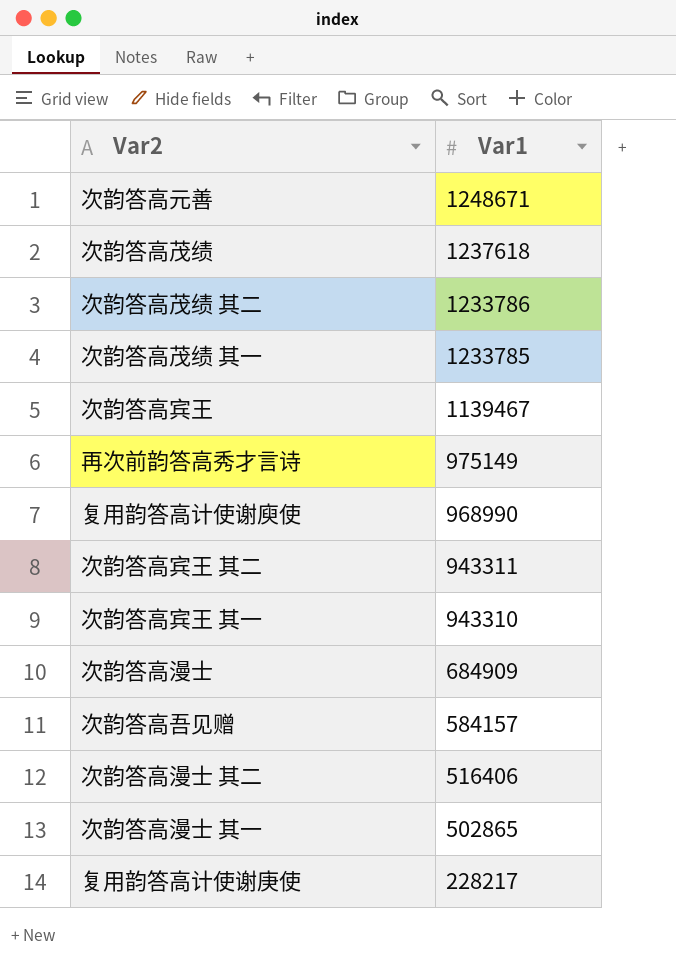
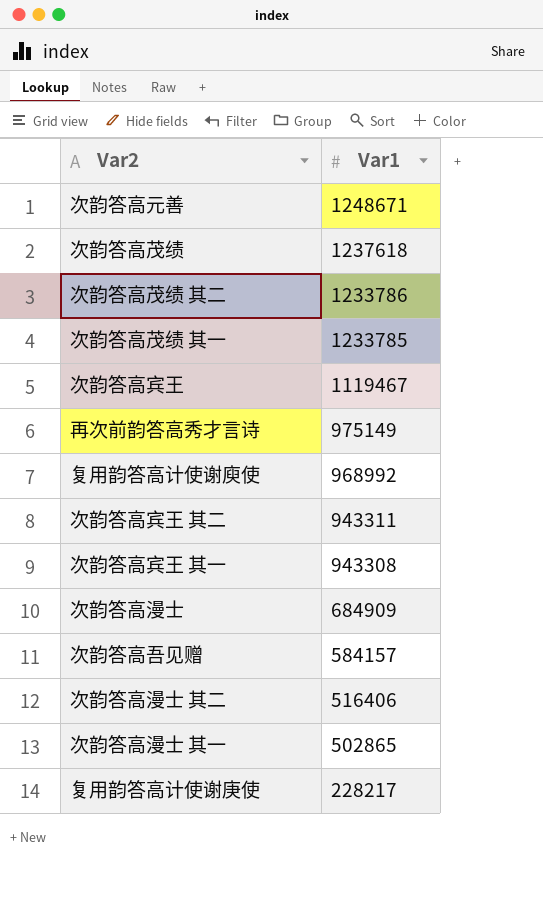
次韵答高宾王 | Var1: 1139467 -> 1119467
复用韵答高计使谢庾使 | Var1: 968990 -> 968992
次韵答高宾王 其一 | Var1: 943310 -> 943308

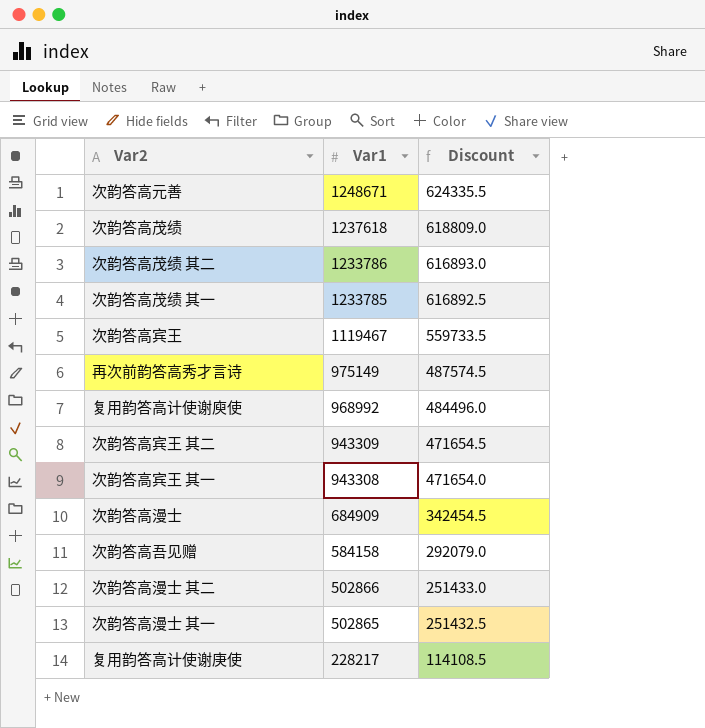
column Discount | formula: none -> [Var1] * 0.5
次韵答高宾王 其二 | Var1: 943311 -> 943309
次韵答高吾见赠 | Var1: 584157 -> 584158
次韵答高漫士 其二 | Var1: 516406 -> 502866

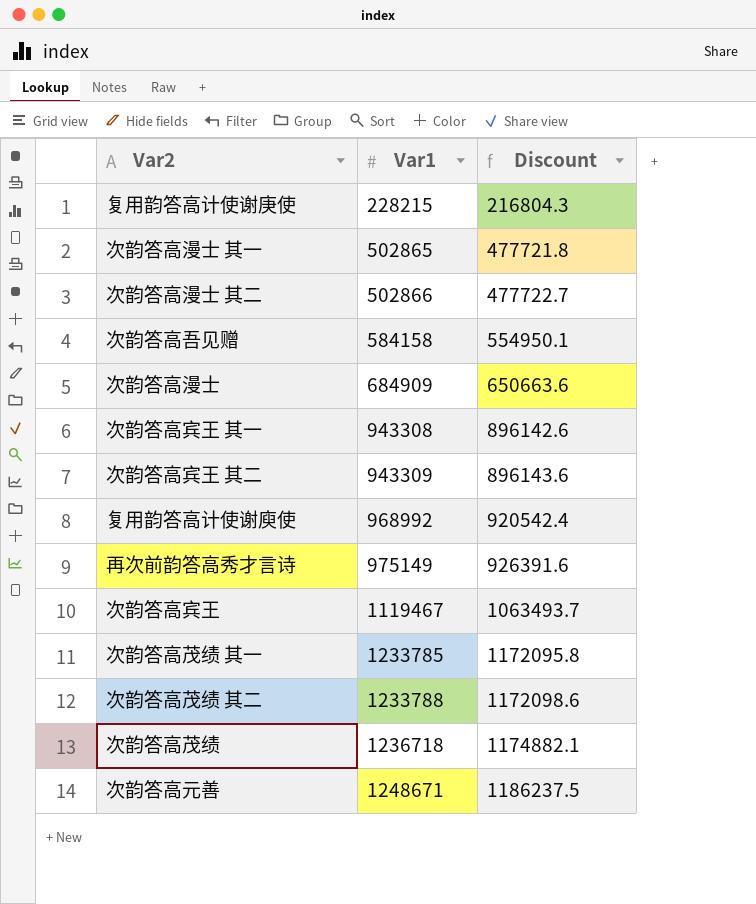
row order: Var1 descending -> Var1 ascending
column Discount | formula: [Var1] * 0.5 -> [Var1] * 0.95
复用韵答高计使谢庚使 | Var1: 228217 -> 228215
次韵答高茂绩 其二 | Var1: 1233786 -> 1233788
次韵答高茂绩 | Var1: 1237618 -> 1236718

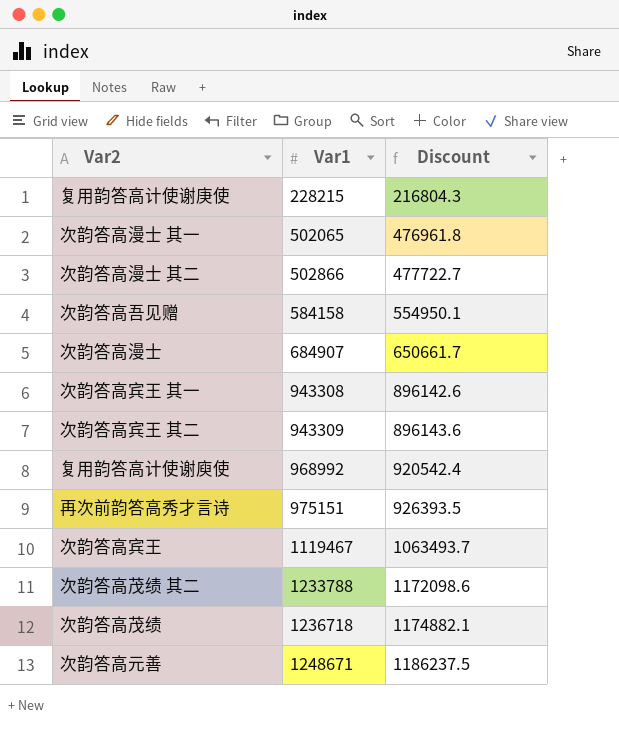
row 次韵答高茂绩 其一: 1233785 | 1172095.8 -> none
次韵答高漫士 其一 | Var1: 502865 -> 502065
次韵答高漫士 其一 | Discount: 477721.8 -> 476961.8
次韵答高漫士 | Var1: 684909 -> 684907
次韵答高漫士 | Discount: 650663.6 -> 650661.7
再次前韵答高秀才言诗 | Var1: 975149 -> 975151
再次前韵答高秀才言诗 | Discount: 926391.6 -> 926393.5

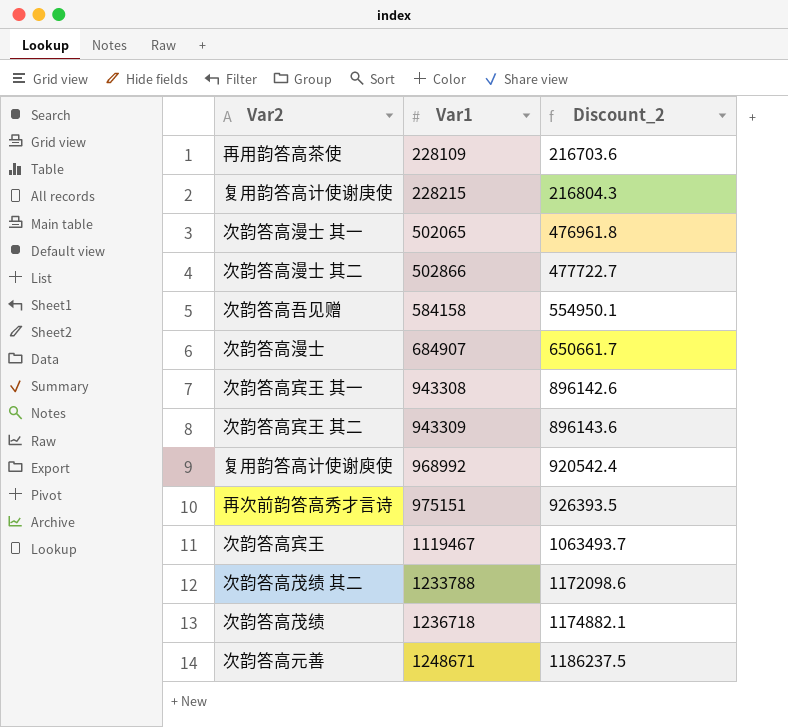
column name: Discount -> Discount_2
row 再用韵答高茶使: none -> 228109 | 216703.6

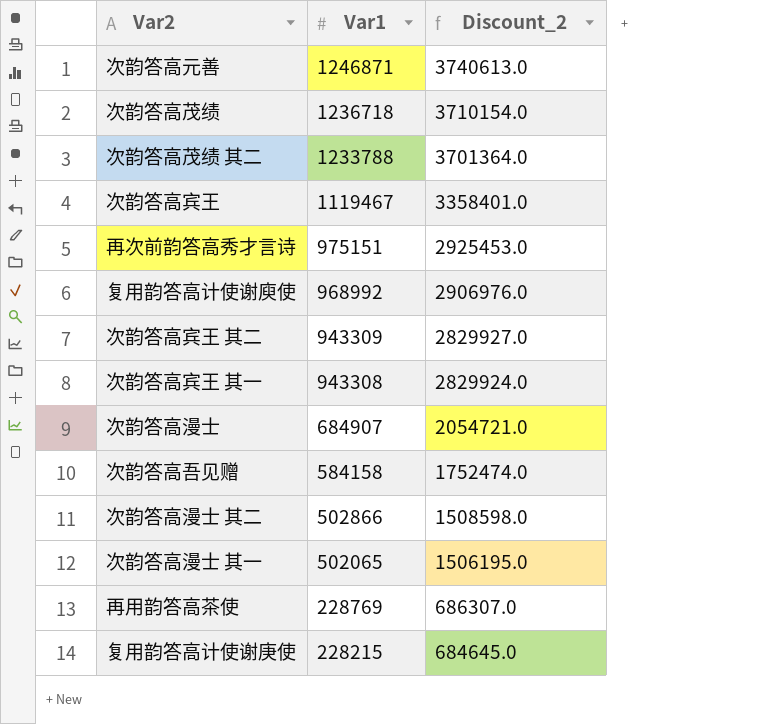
row order: Var1 ascending -> Var1 descending
column Discount_2 | formula: [Var1] * 0.95 -> [Var1] * 3
次韵答高元善 | Var1: 1248671 -> 1246871
再用韵答高茶使 | Var1: 228109 -> 228769

